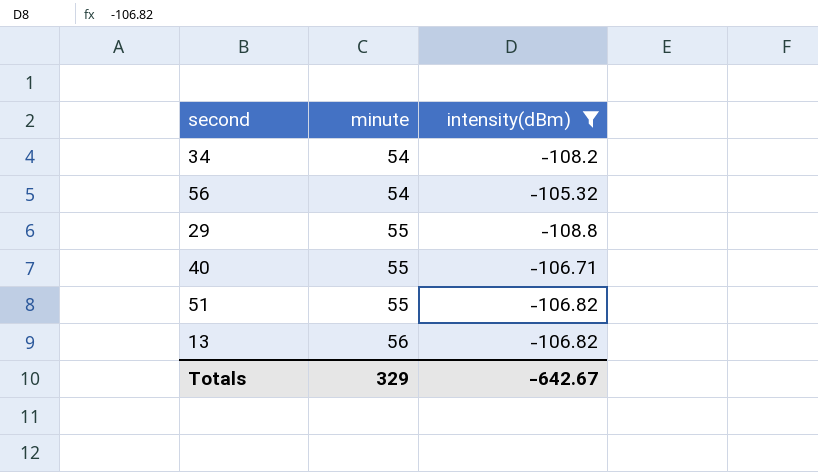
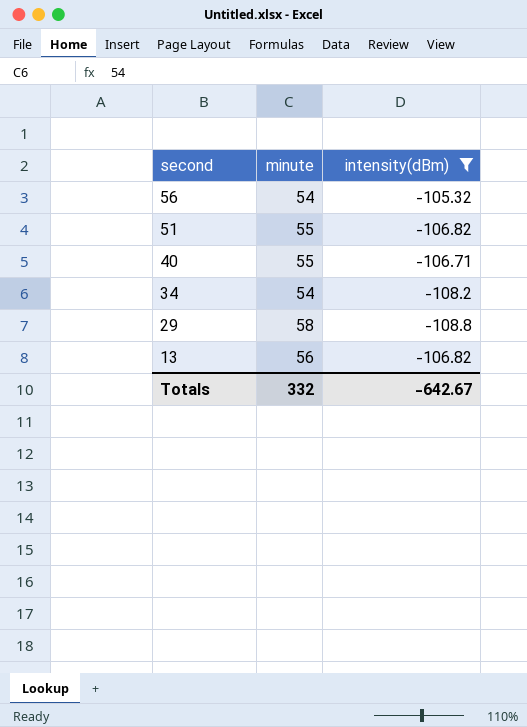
row order: minute ascending -> second descending
29 | minute: 55 -> 58
Totals | minute: 329 -> 332

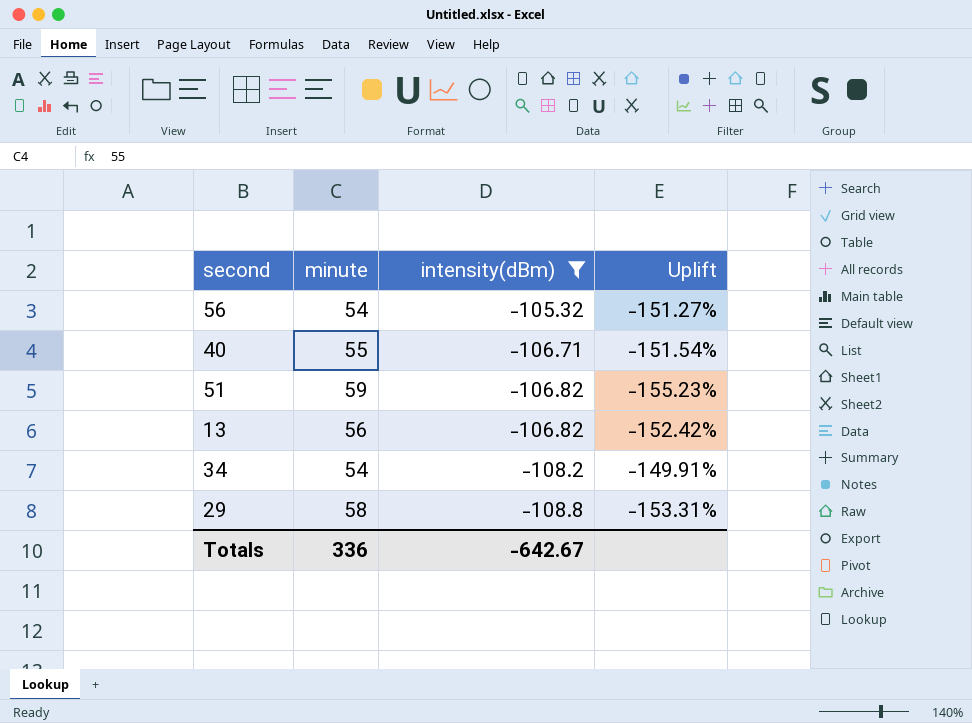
row order: second descending -> intensity(dBm) descending
column Uplift | formula: none -> ([minute] - [intensity(dBm)]) / [intensity(dBm)]
51 | minute: 55 -> 59
Totals | minute: 332 -> 336

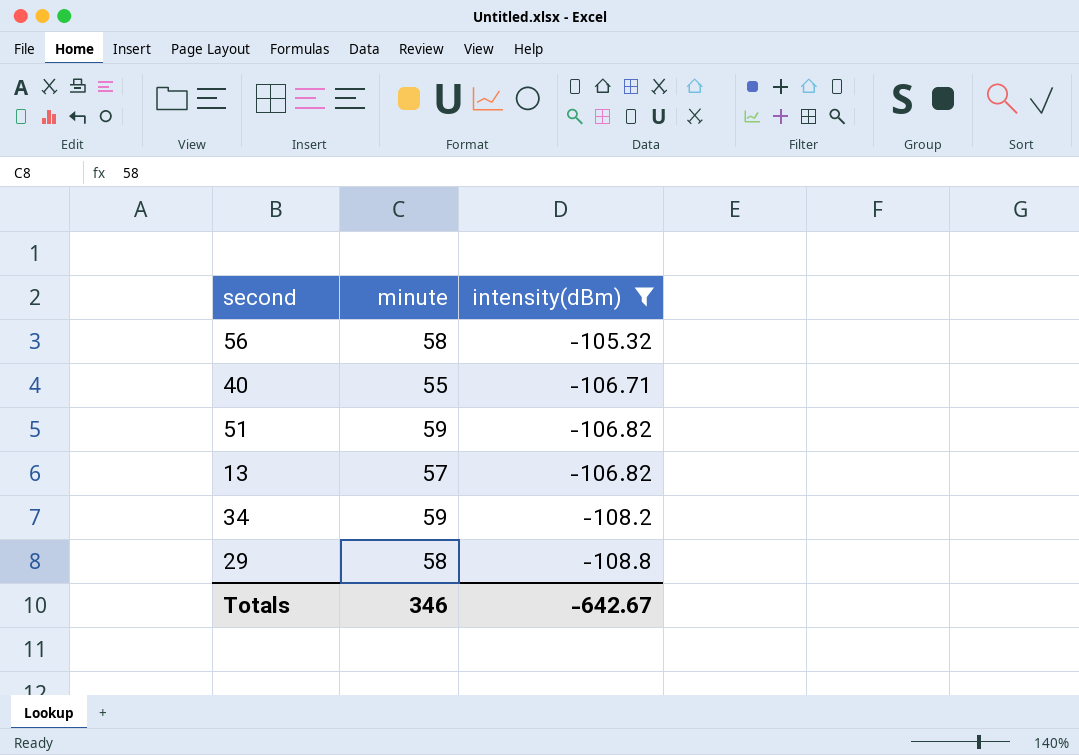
column Uplift | formula: ([minute] - [intensity(dBm)]) / [intensity(dBm)] -> none
56 | minute: 54 -> 58
13 | minute: 56 -> 57
34 | minute: 54 -> 59
Totals | minute: 336 -> 346

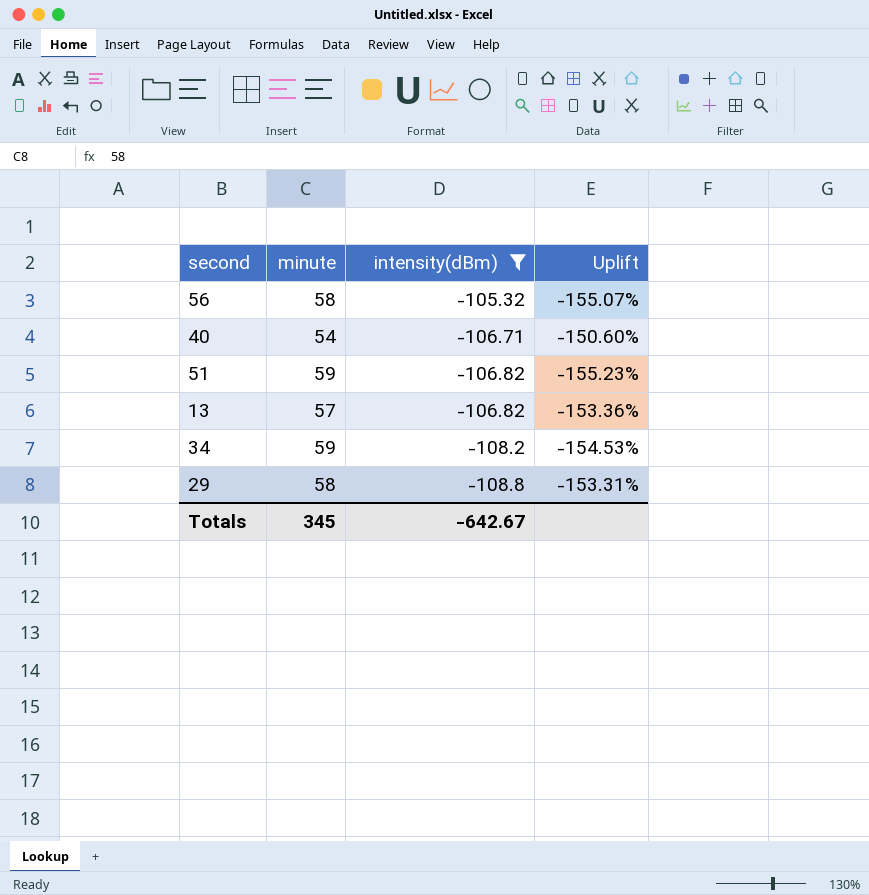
column Uplift | formula: none -> ([minute] - [intensity(dBm)]) / [intensity(dBm)]
40 | minute: 55 -> 54
Totals | minute: 346 -> 345

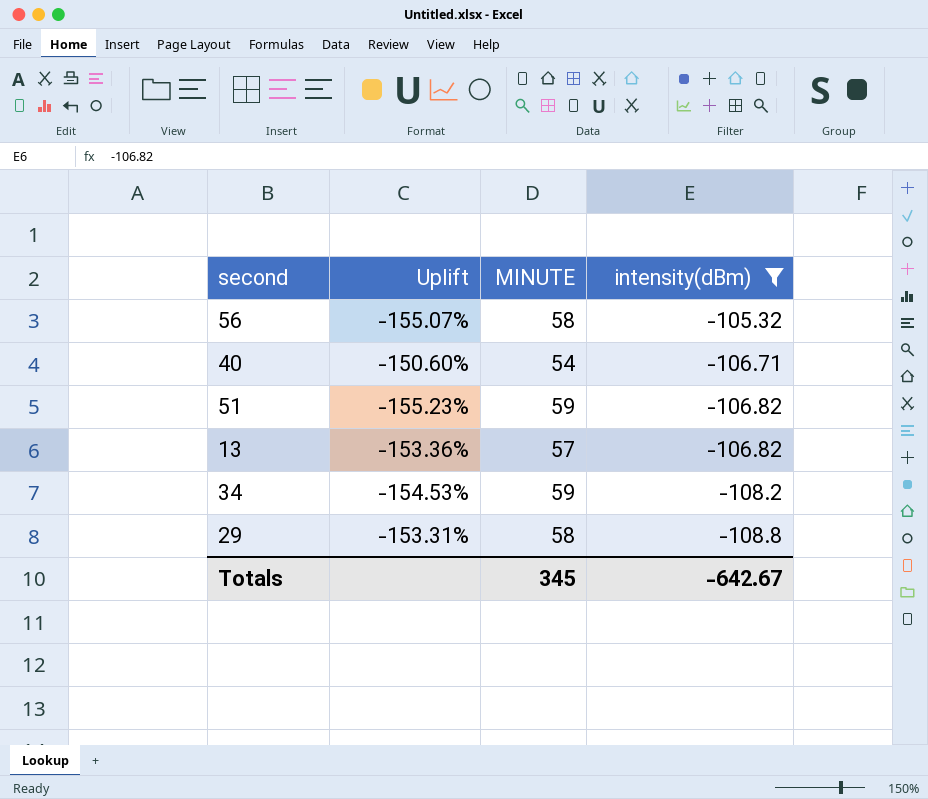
column Uplift | position: 4 -> 2
column name: minute -> MINUTE

